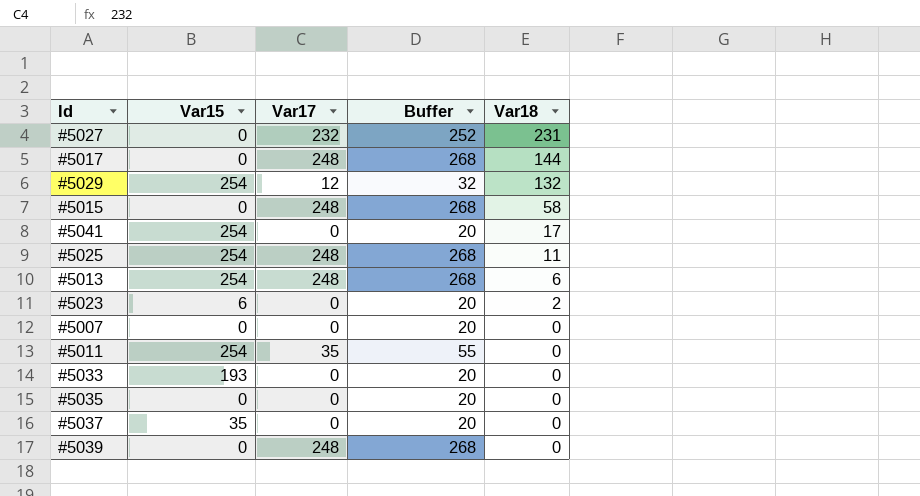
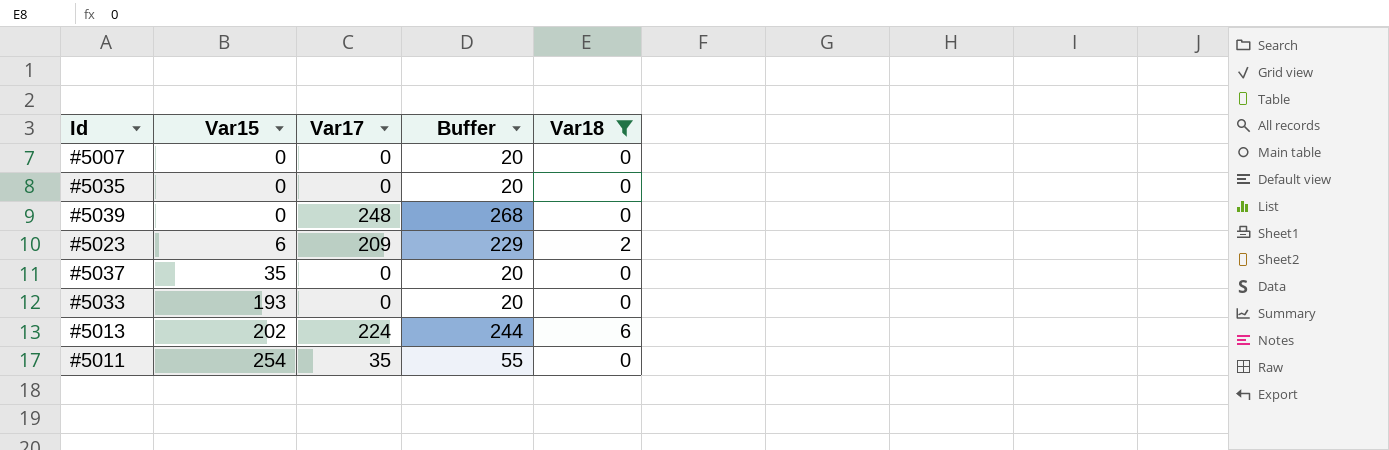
filter: none -> Var18 <= 6
row order: Var18 descending -> Var15 ascending
#5023 | Var17: 0 -> 209
#5023 | Buffer: 20 -> 229
#5013 | Var15: 254 -> 202
#5013 | Var17: 248 -> 224
#5013 | Buffer: 268 -> 244

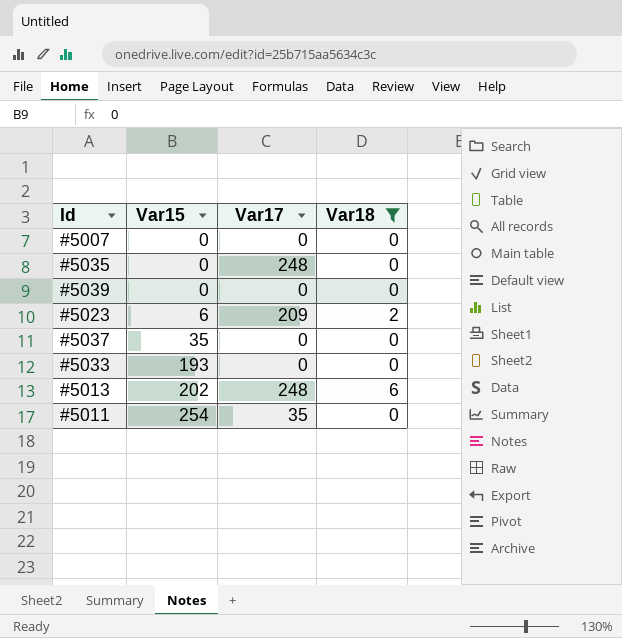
column Buffer | formula: [Var17] + 20 -> none
#5035 | Var17: 0 -> 248
#5039 | Var17: 248 -> 0
#5013 | Var17: 224 -> 248

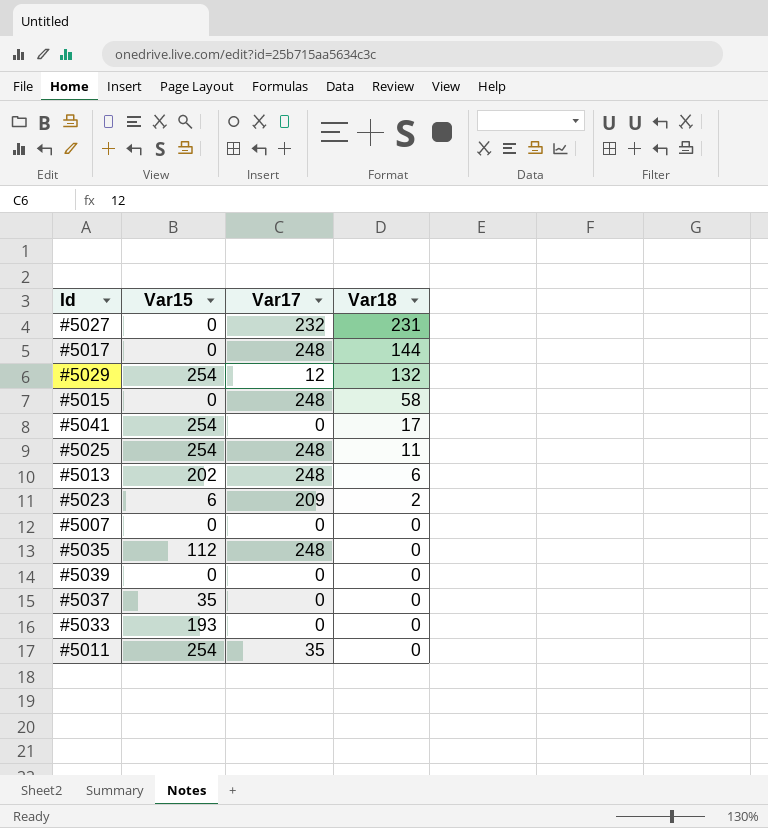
filter: Var18 <= 6 -> none
row order: Var15 ascending -> Var18 descending
#5035 | Var15: 0 -> 112

